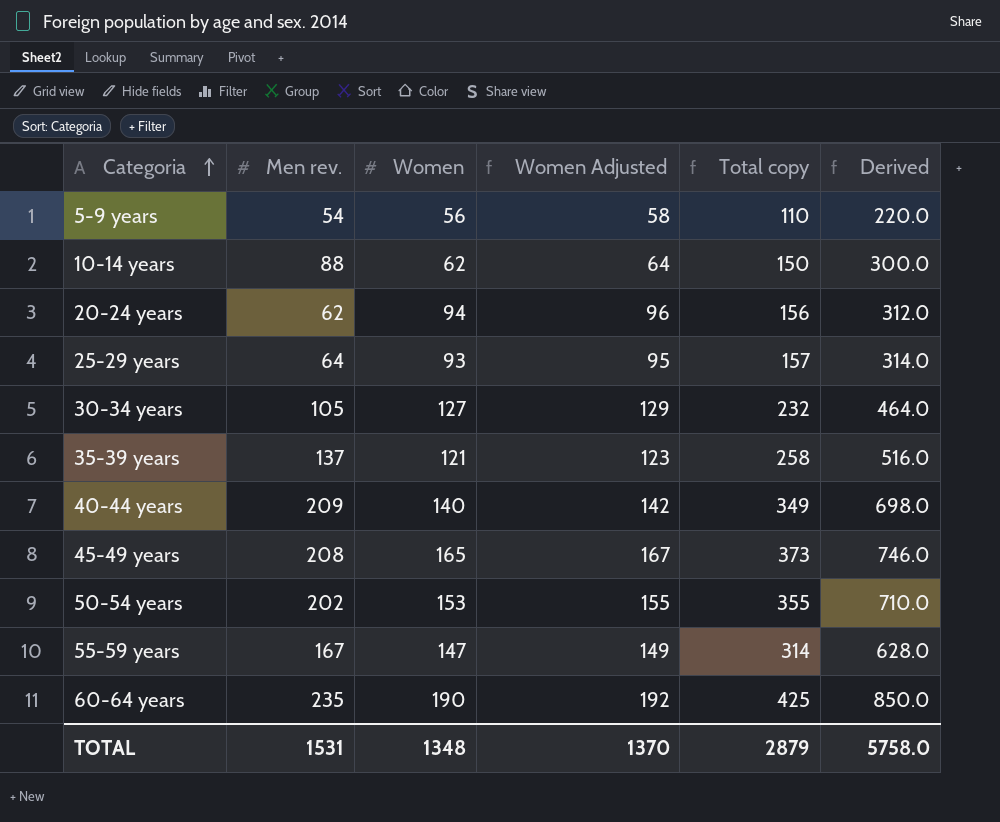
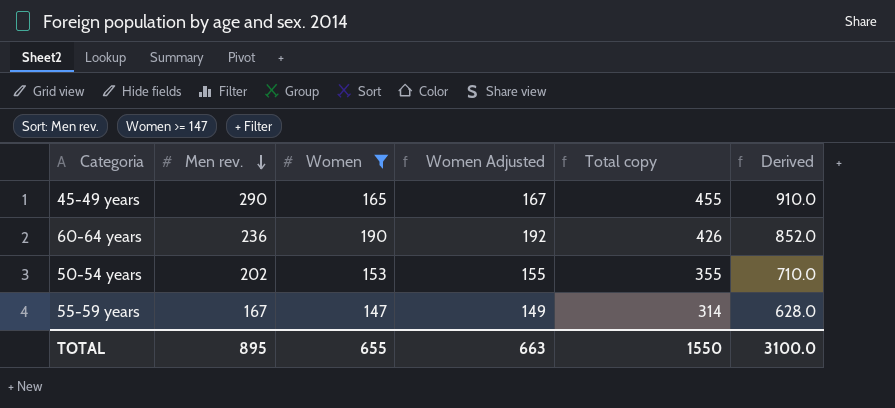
filter: none -> Women >= 147
row order: Categoria ascending -> Men rev. descending
45-49 years | Men rev.: 208 -> 290
45-49 years | Total copy: 373 -> 455
45-49 years | Derived: 746.0 -> 910.0
60-64 years | Men rev.: 235 -> 236
60-64 years | Total copy: 425 -> 426
60-64 years | Derived: 850.0 -> 852.0
TOTAL | Men rev.: 1531 -> 895
TOTAL | Women: 1348 -> 655
TOTAL | Women Adjusted: 1370 -> 663
TOTAL | Total copy: 2879 -> 1550
TOTAL | Derived: 5758.0 -> 3100.0

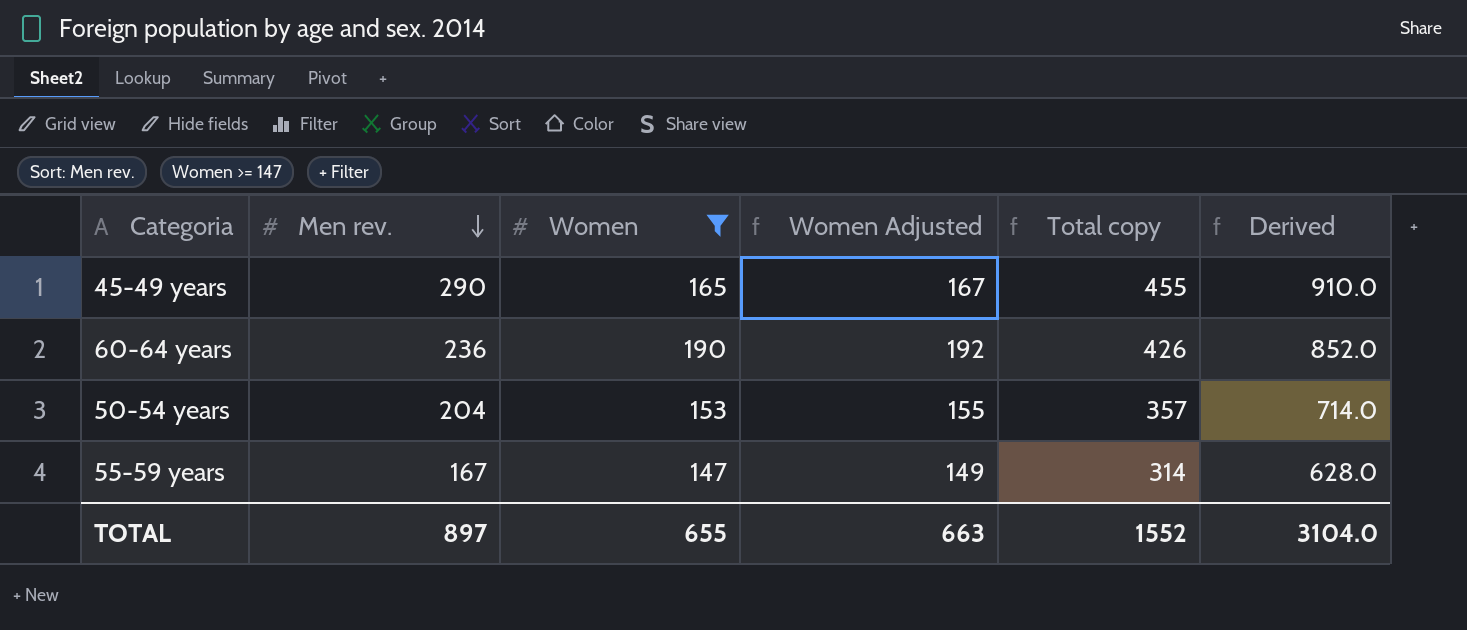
50-54 years | Men rev.: 202 -> 204
50-54 years | Total copy: 355 -> 357
50-54 years | Derived: 710.0 -> 714.0
TOTAL | Men rev.: 895 -> 897
TOTAL | Total copy: 1550 -> 1552
TOTAL | Derived: 3100.0 -> 3104.0

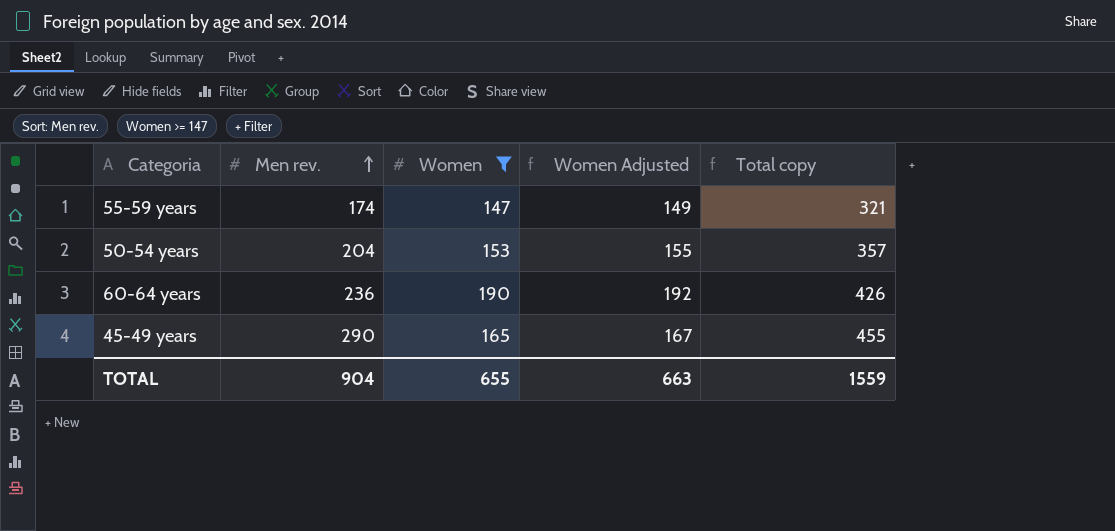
row order: Men rev. descending -> Men rev. ascending
column Derived | formula: [Total copy] * 2 -> none
55-59 years | Men rev.: 167 -> 174
55-59 years | Total copy: 314 -> 321
TOTAL | Men rev.: 897 -> 904
TOTAL | Total copy: 1552 -> 1559

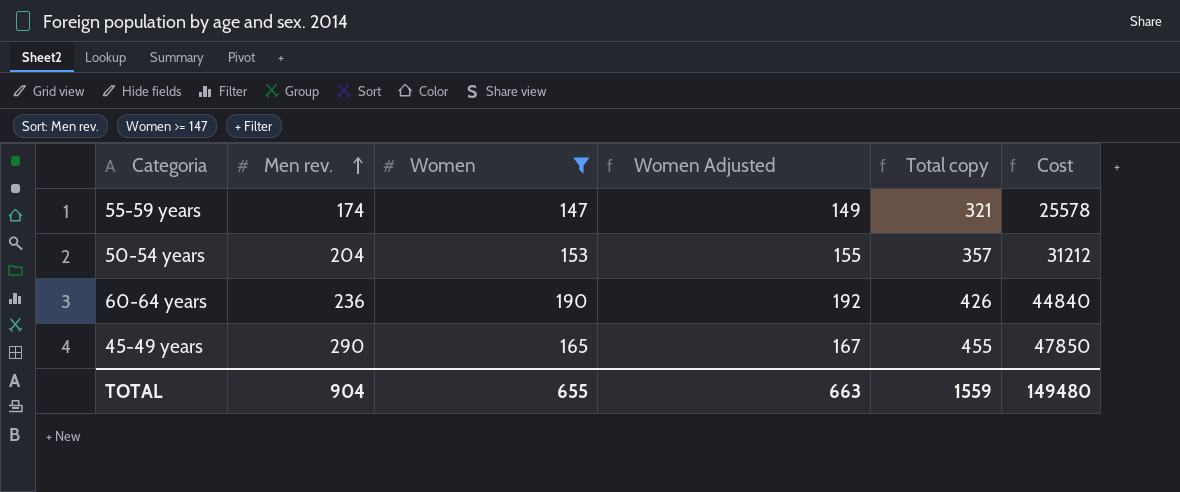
column Cost | formula: none -> [Men rev.] * [Women]

